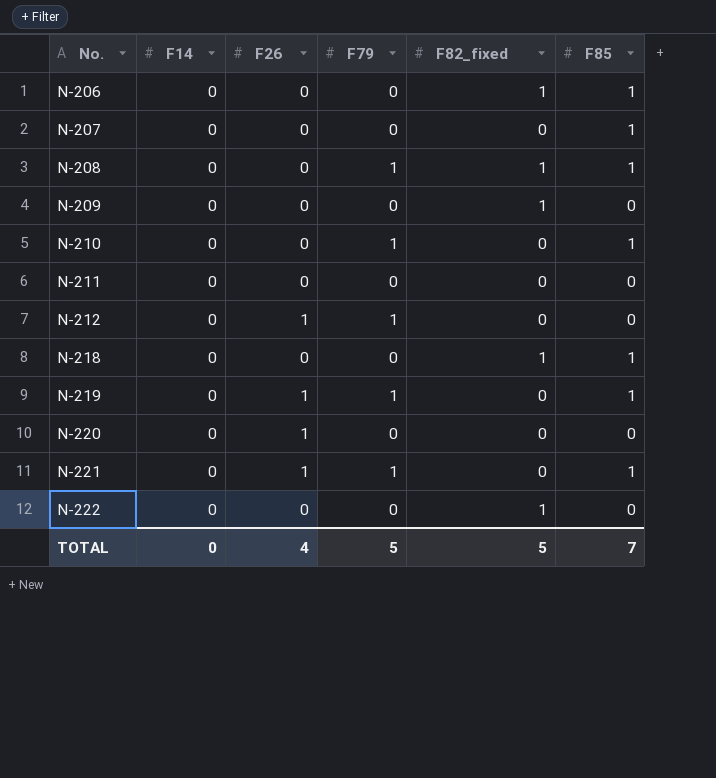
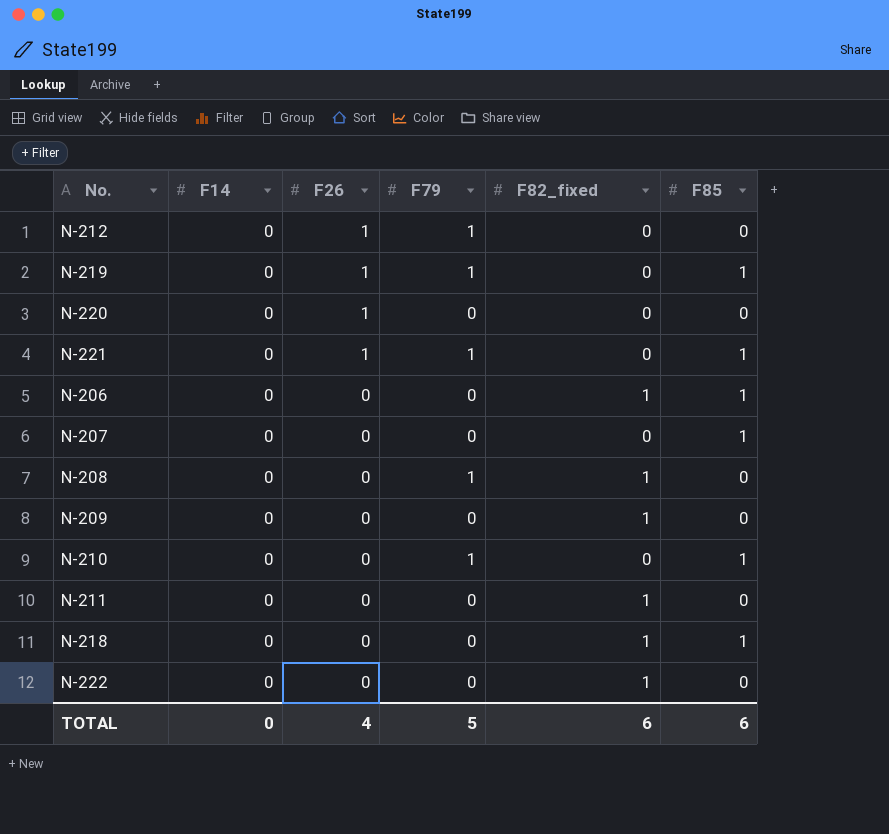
row order: No. ascending -> F26 descending
N-208 | F85: 1 -> 0
N-211 | F82_fixed: 0 -> 1
TOTAL | F82_fixed: 5 -> 6
TOTAL | F85: 7 -> 6

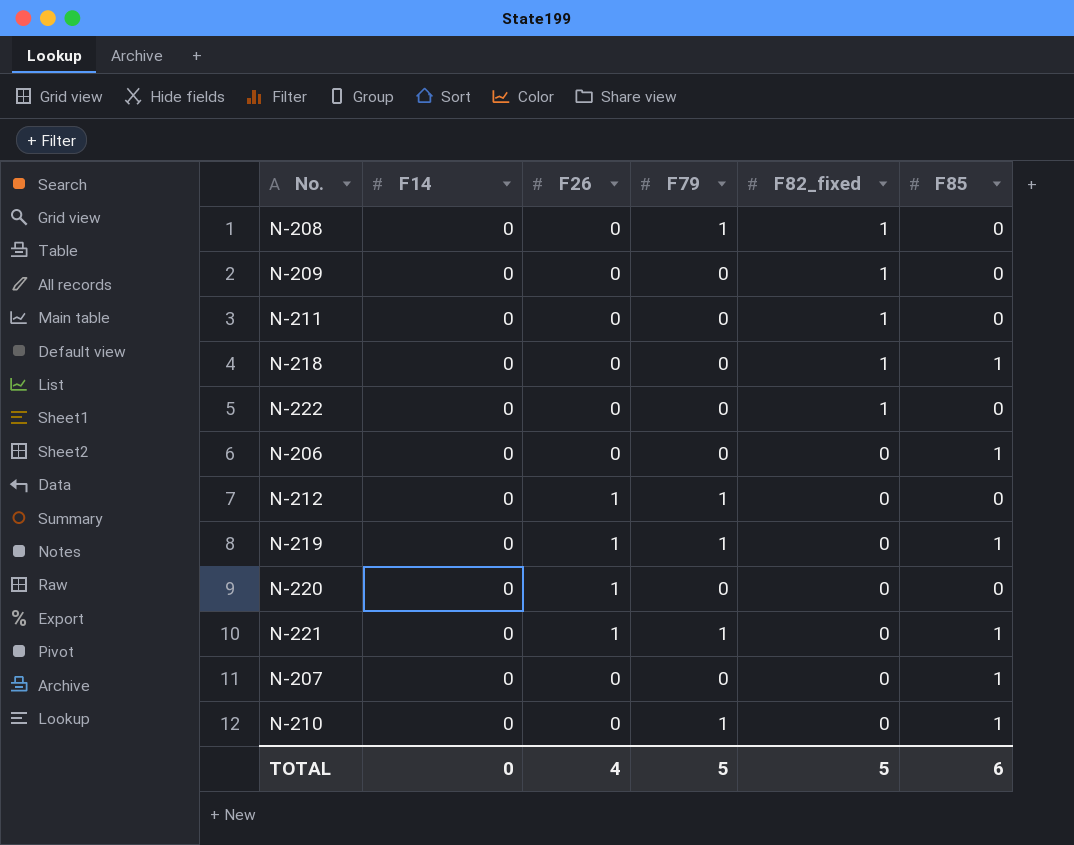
row order: F26 descending -> F82_fixed descending
N-206 | F82_fixed: 1 -> 0
TOTAL | F82_fixed: 6 -> 5

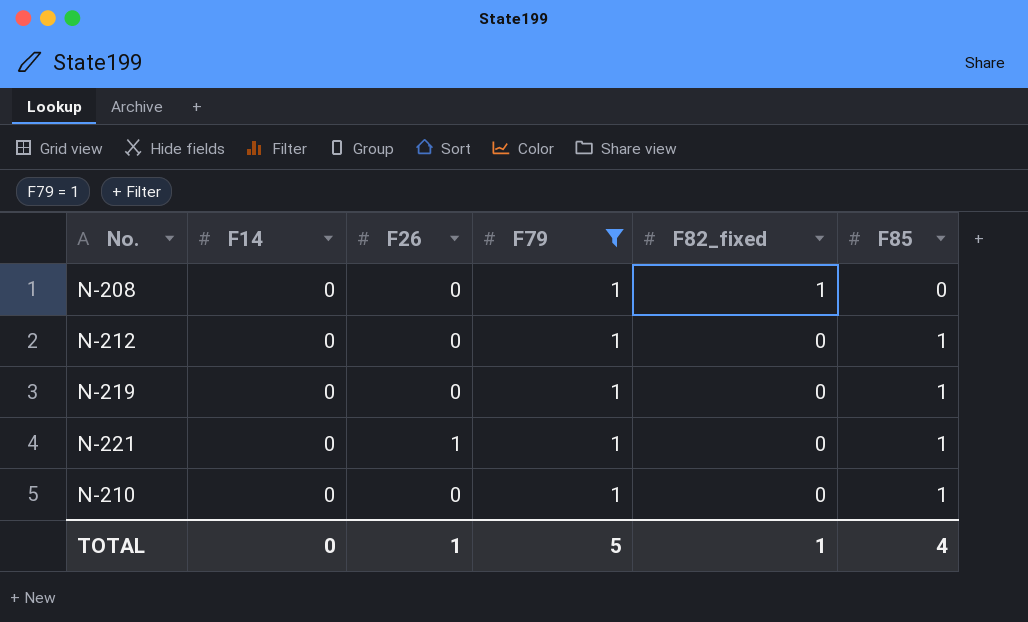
filter: none -> F79 = 1
N-212 | F26: 1 -> 0
N-212 | F85: 0 -> 1
N-219 | F26: 1 -> 0
TOTAL | F26: 4 -> 1
TOTAL | F82_fixed: 5 -> 1
TOTAL | F85: 6 -> 4

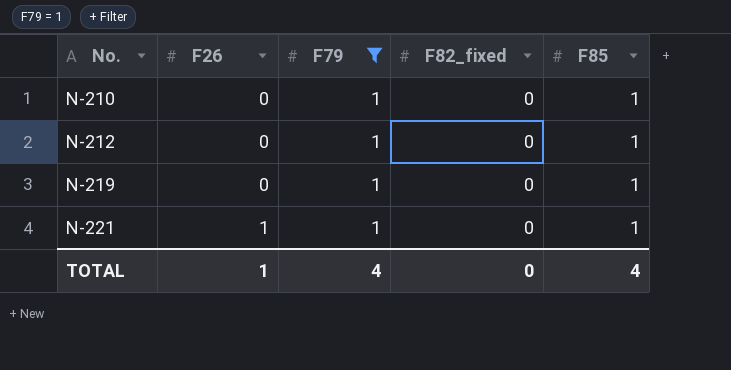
row order: F82_fixed descending -> No. ascending
column F14 | position: 2 -> none
row N-208: 0 | 0 | 1 | 1 | 0 -> none
TOTAL | F79: 5 -> 4
TOTAL | F82_fixed: 1 -> 0

